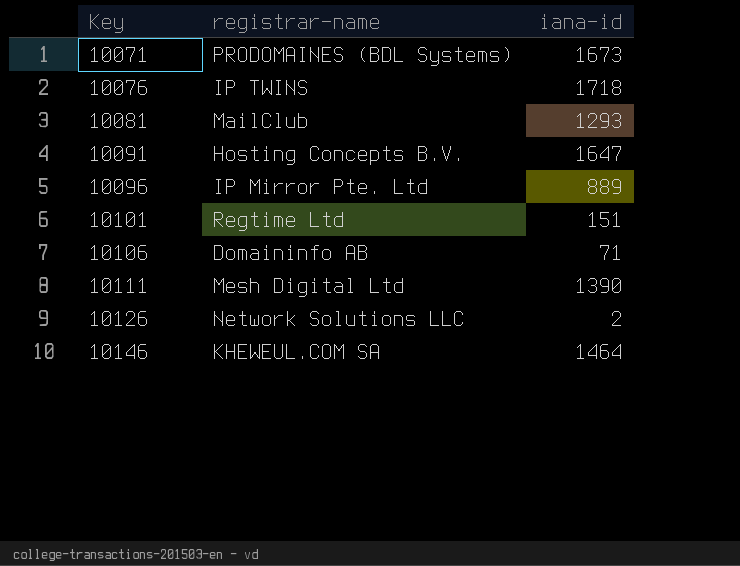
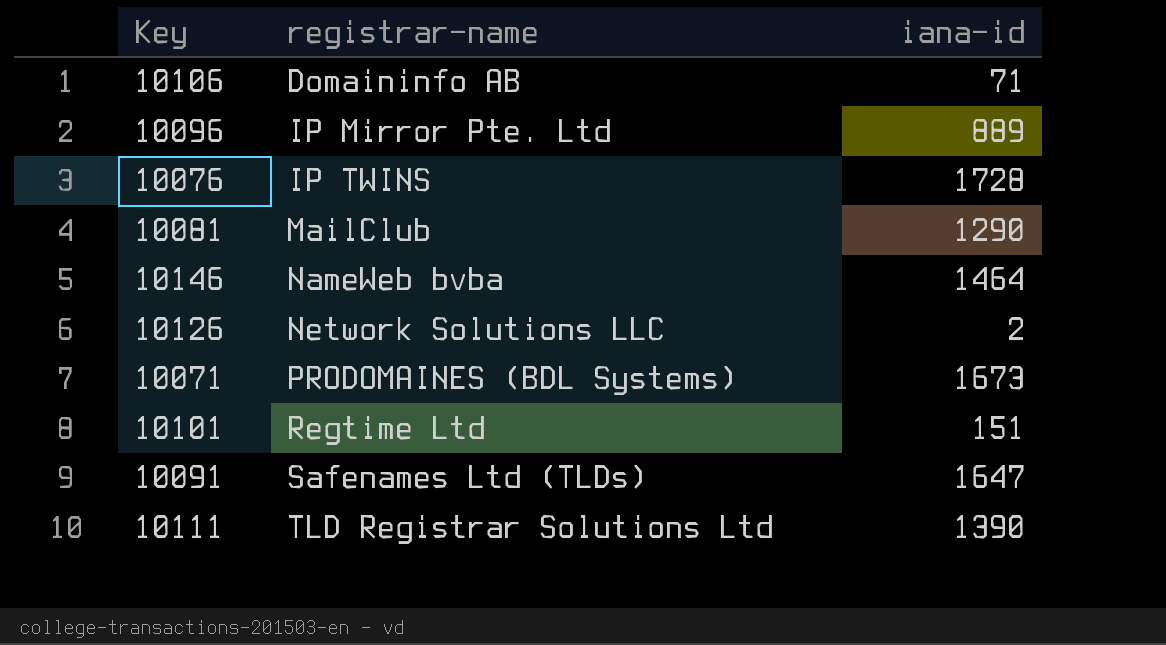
row order: Key ascending -> registrar-name ascending
10076 | iana-id: 1718 -> 1728
10081 | iana-id: 1293 -> 1290
10146 | registrar-name: KHEWEUL.COM SA -> NameWeb bvba
10091 | registrar-name: Hosting Concepts B.V. -> Safenames Ltd (TLDs)
10111 | registrar-name: Mesh Digital Ltd -> TLD Registrar Solutions Ltd

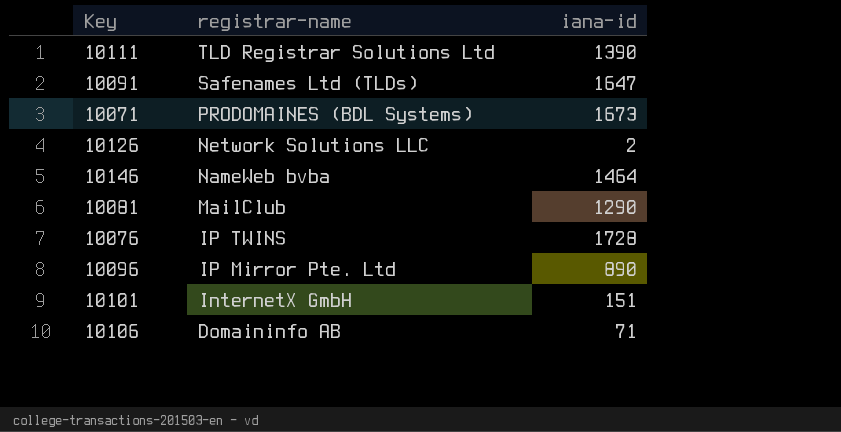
row order: registrar-name ascending -> registrar-name descending
10096 | iana-id: 889 -> 890
10101 | registrar-name: Regtime Ltd -> InternetX GmbH

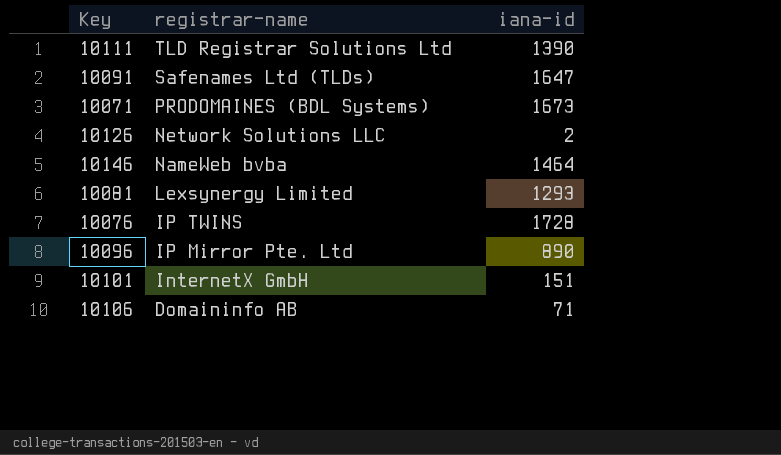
10081 | registrar-name: MailClub -> Lexsynergy Limited
10081 | iana-id: 1290 -> 1293

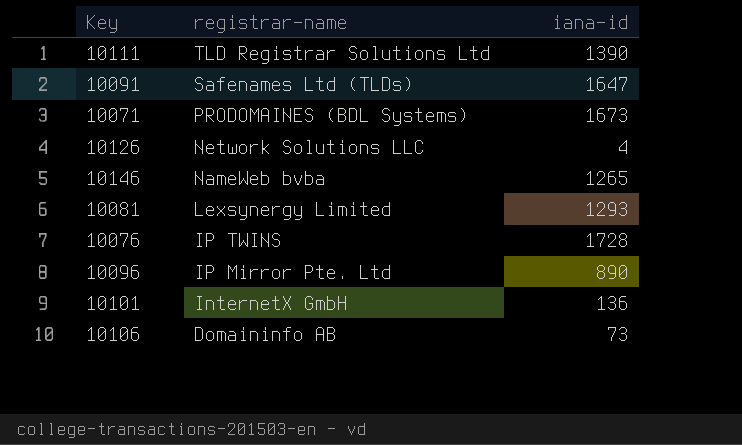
10126 | iana-id: 2 -> 4
10146 | iana-id: 1464 -> 1265
10101 | iana-id: 151 -> 136
10106 | iana-id: 71 -> 73

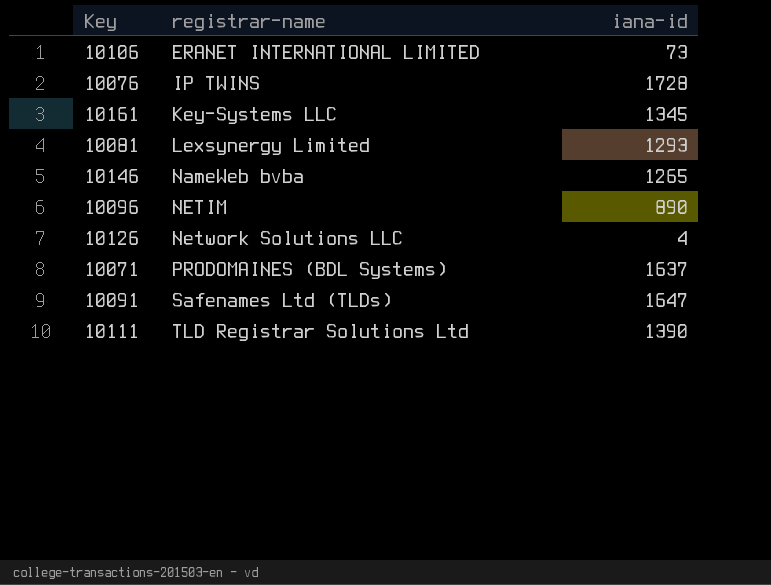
row order: registrar-name descending -> registrar-name ascending
row 10101: InternetX GmbH | 136 -> none
10106 | registrar-name: Domaininfo AB -> ERANET INTERNATIONAL LIMITED
row 10161: none -> Key-Systems LLC | 1345
10096 | registrar-name: IP Mirror Pte. Ltd -> NETIM
10071 | iana-id: 1673 -> 1637

